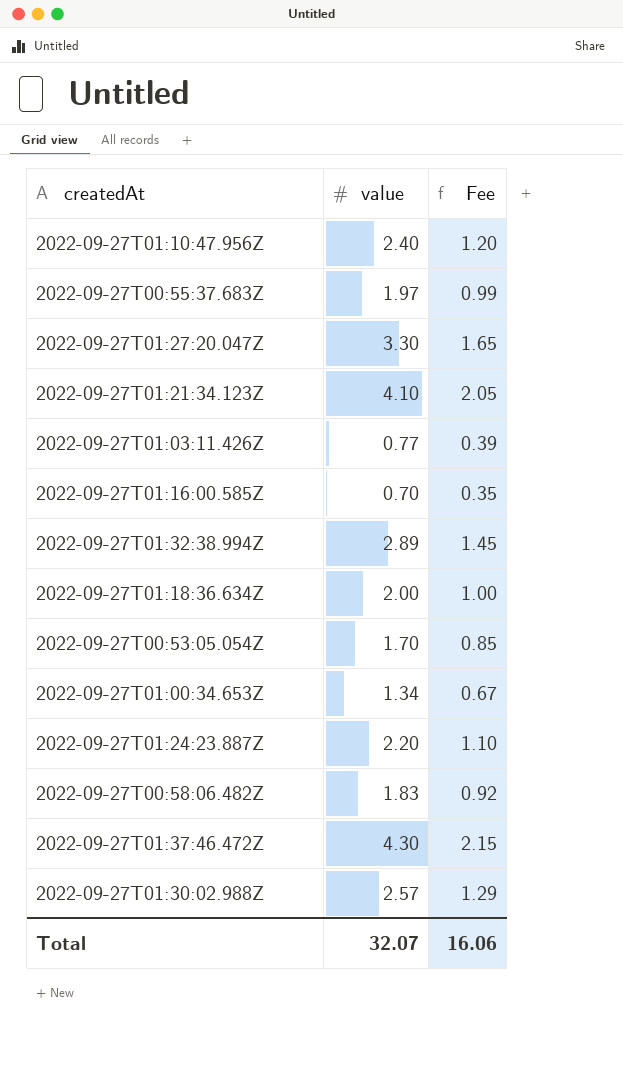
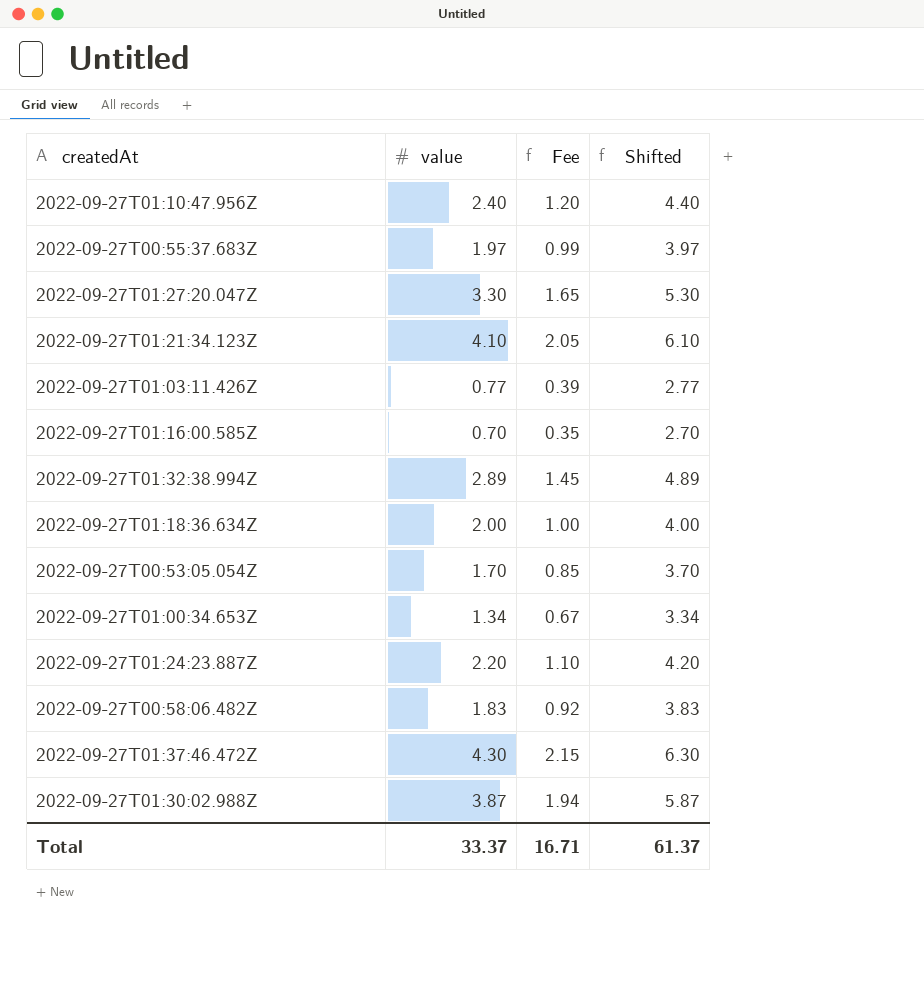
column Shifted | formula: none -> [value] + 2
2022-09-27T01:30:02.988Z | value: 2.57 -> 3.87
2022-09-27T01:30:02.988Z | Fee: 1.29 -> 1.94
Total | value: 32.07 -> 33.37
Total | Fee: 16.06 -> 16.71

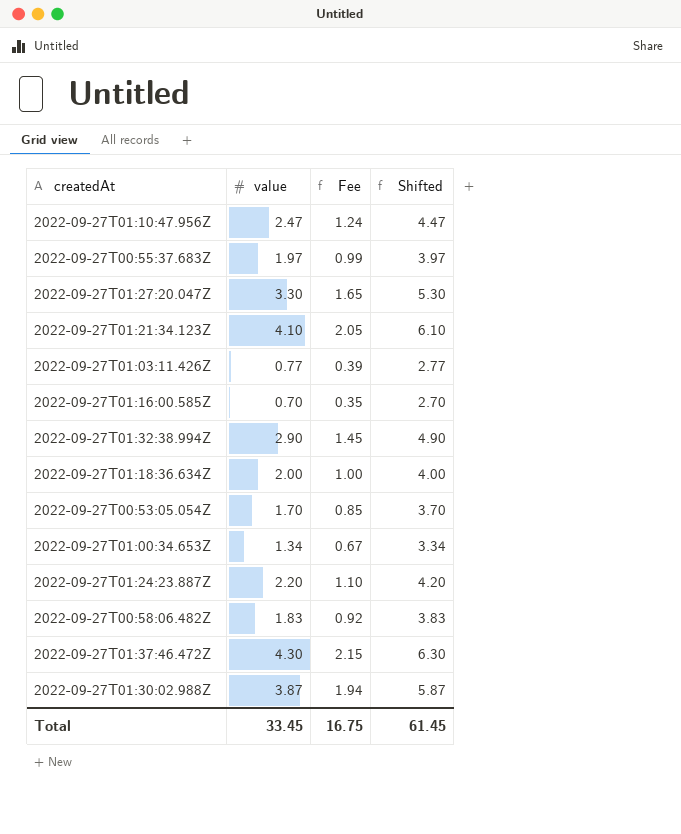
2022-09-27T01:10:47.956Z | value: 2.40 -> 2.47
2022-09-27T01:10:47.956Z | Fee: 1.20 -> 1.24
2022-09-27T01:10:47.956Z | Shifted: 4.40 -> 4.47
2022-09-27T01:32:38.994Z | value: 2.89 -> 2.90
2022-09-27T01:32:38.994Z | Shifted: 4.89 -> 4.90
Total | value: 33.37 -> 33.45
Total | Fee: 16.71 -> 16.75
Total | Shifted: 61.37 -> 61.45

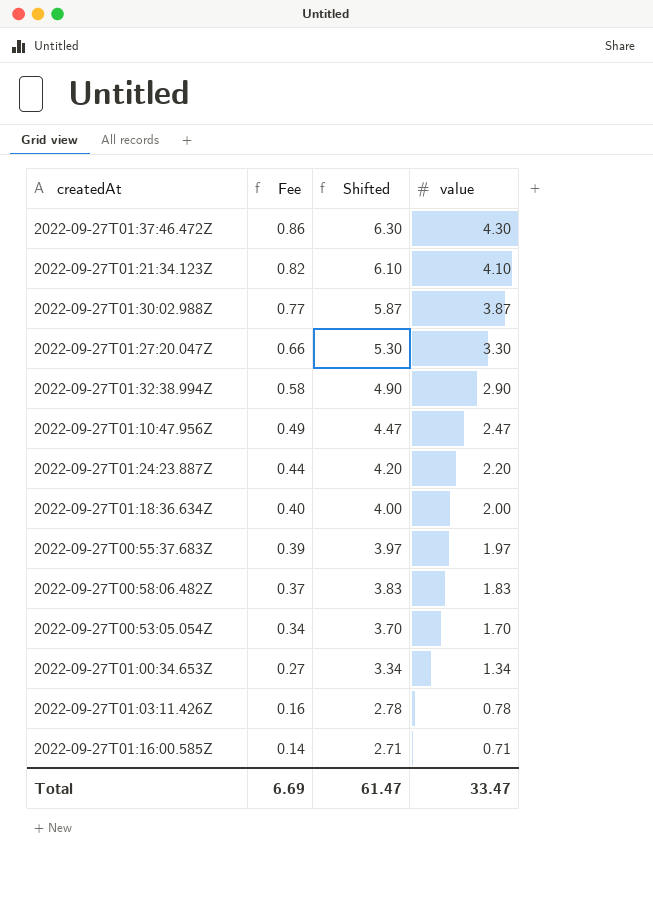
row order: none -> Fee descending
column Fee | formula: [value] * 0.5 -> [value] * 0.2
column value | position: 2 -> 4
2022-09-27T01:03:11.426Z | Shifted: 2.77 -> 2.78
2022-09-27T01:03:11.426Z | value: 0.77 -> 0.78
2022-09-27T01:16:00.585Z | Shifted: 2.70 -> 2.71
2022-09-27T01:16:00.585Z | value: 0.70 -> 0.71
Total | Fee: 16.75 -> 6.69
Total | Shifted: 61.45 -> 61.47
Total | value: 33.45 -> 33.47

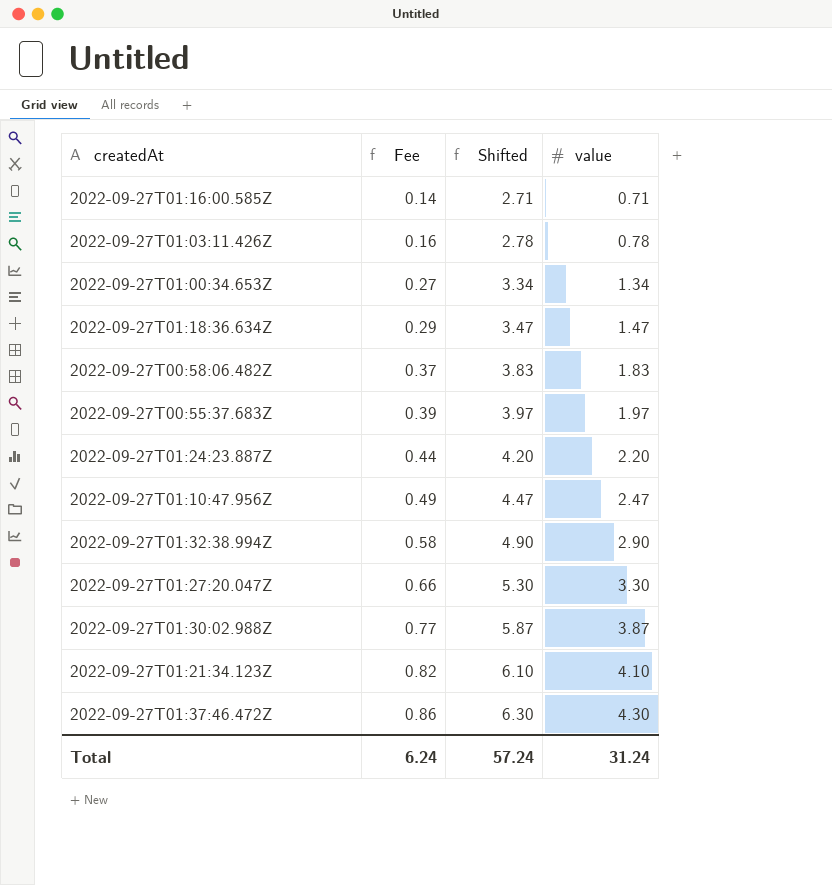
row order: Fee descending -> Fee ascending
row 2022-09-27T00:53:05.054Z: 0.34 | 3.70 | 1.70 -> none
2022-09-27T01:18:36.634Z | Fee: 0.40 -> 0.29
2022-09-27T01:18:36.634Z | Shifted: 4.00 -> 3.47
2022-09-27T01:18:36.634Z | value: 2.00 -> 1.47
Total | Fee: 6.69 -> 6.24
Total | Shifted: 61.47 -> 57.24
Total | value: 33.47 -> 31.24

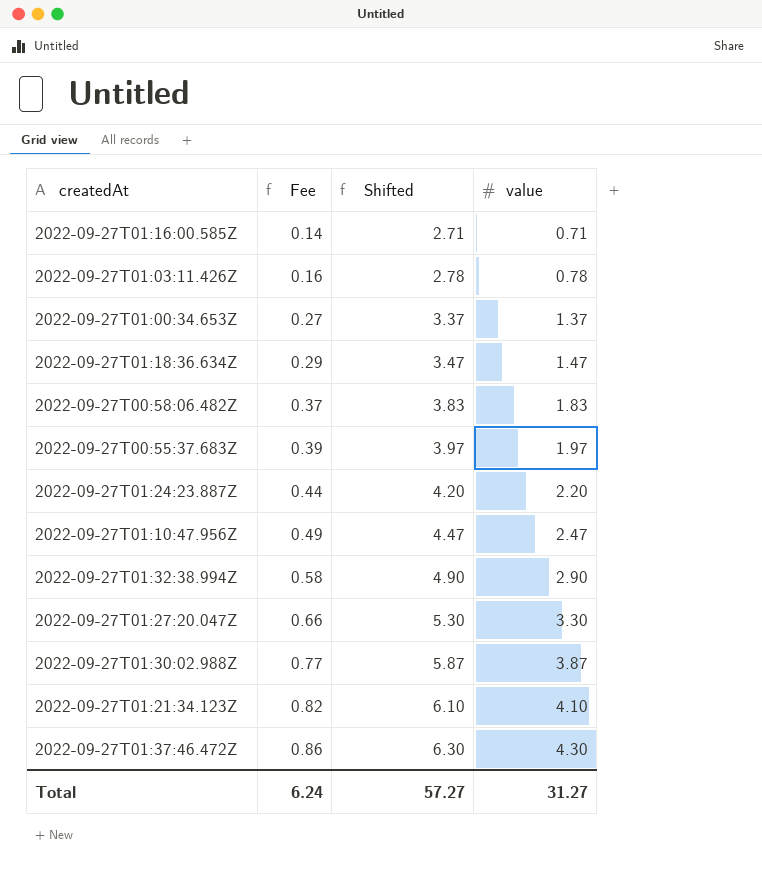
2022-09-27T01:00:34.653Z | Shifted: 3.34 -> 3.37
2022-09-27T01:00:34.653Z | value: 1.34 -> 1.37
Total | Shifted: 57.24 -> 57.27
Total | value: 31.24 -> 31.27

